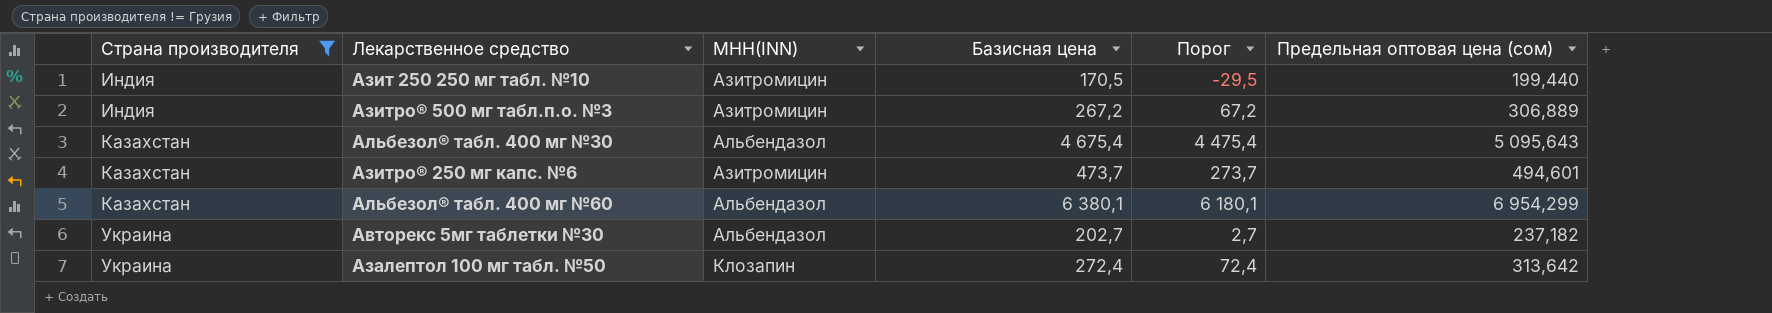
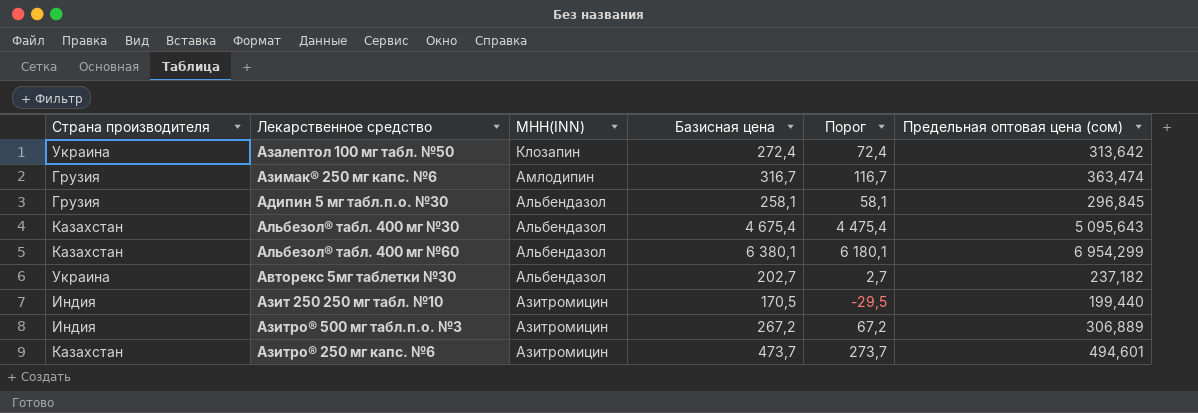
filter: Страна производителя != Грузия -> none
row order: Страна производителя ascending -> МНН(INN) descending

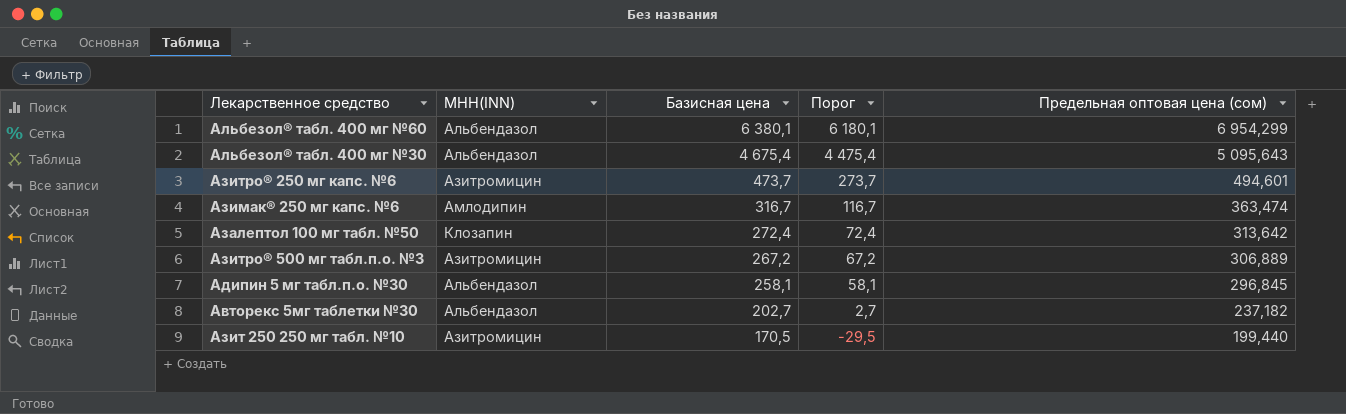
row order: МНН(INN) descending -> Базисная цена descending
column Страна производителя | position: 1 -> none

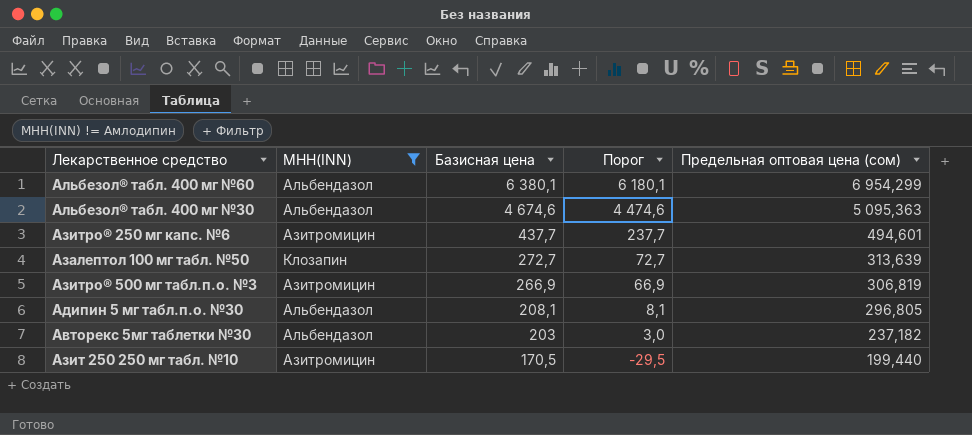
filter: none -> МНН(INN) != Амлодипин
Альбезол® табл. 400 мг №30 | Базисная цена: 4 675,4 -> 4 674,6
Альбезол® табл. 400 мг №30 | Порог: 4 475,4 -> 4 474,6
Альбезол® табл. 400 мг №30 | Предельная оптовая цена (сом): 5 095,643 -> 5 095,363
Азитро® 250 мг капс. №6 | Базисная цена: 473,7 -> 437,7
Азитро® 250 мг капс. №6 | Порог: 273,7 -> 237,7
Азалептол 100 мг табл. №50 | Базисная цена: 272,4 -> 272,7
Азалептол 100 мг табл. №50 | Порог: 72,4 -> 72,7
Азалептол 100 мг табл. №50 | Предельная оптовая цена (сом): 313,642 -> 313,639
Азитро® 500 мг табл.п.о. №3 | Базисная цена: 267,2 -> 266,9
Азитро® 500 мг табл.п.о. №3 | Порог: 67,2 -> 66,9
Азитро® 500 мг табл.п.о. №3 | Предельная оптовая цена (сом): 306,889 -> 306,819
Адипин 5 мг табл.п.о. №30 | Базисная цена: 258,1 -> 208,1
Адипин 5 мг табл.п.о. №30 | Порог: 58,1 -> 8,1
Адипин 5 мг табл.п.о. №30 | Предельная оптовая цена (сом): 296,845 -> 296,805
Авторекс 5мг таблетки №30 | Базисная цена: 202,7 -> 203
Авторекс 5мг таблетки №30 | Порог: 2,7 -> 3,0

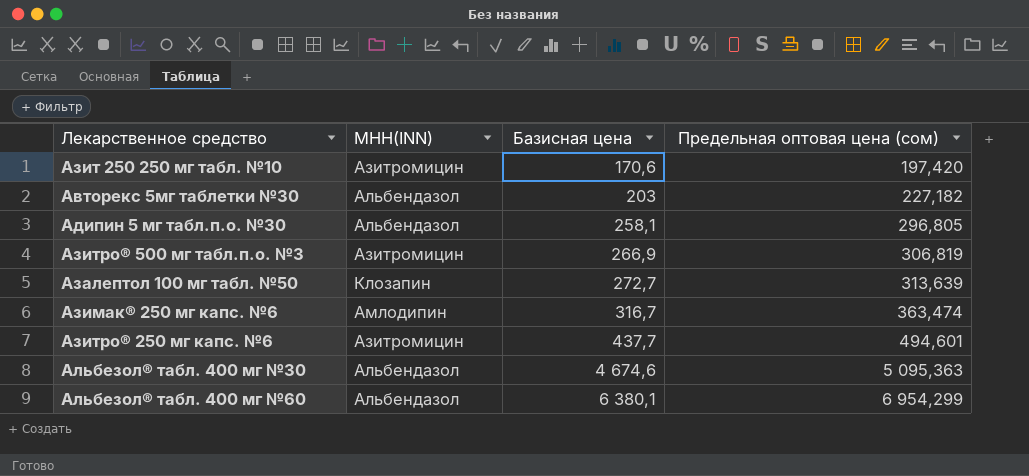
filter: МНН(INN) != Амлодипин -> none
row order: Базисная цена descending -> Базисная цена ascending
column Порог | formula: [Базисная цена] - 200 -> none
Азит 250 250 мг табл. №10 | Базисная цена: 170,5 -> 170,6
Азит 250 250 мг табл. №10 | Предельная оптовая цена (сом): 199,440 -> 197,420
Авторекс 5мг таблетки №30 | Предельная оптовая цена (сом): 237,182 -> 227,182
Адипин 5 мг табл.п.о. №30 | Базисная цена: 208,1 -> 258,1

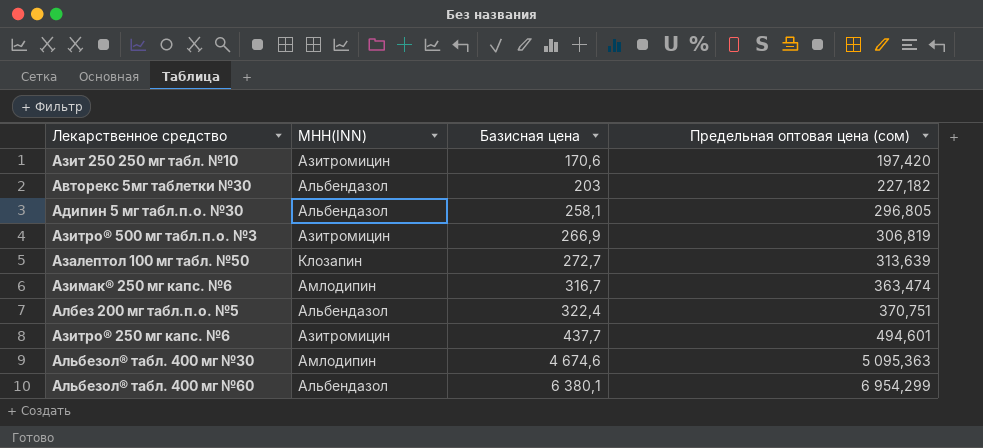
row Албез 200 мг табл.п.о. №5: none -> Альбендазол | 322,4 | 370,751
Альбезол® табл. 400 мг №30 | МНН(INN): Альбендазол -> Амлодипин

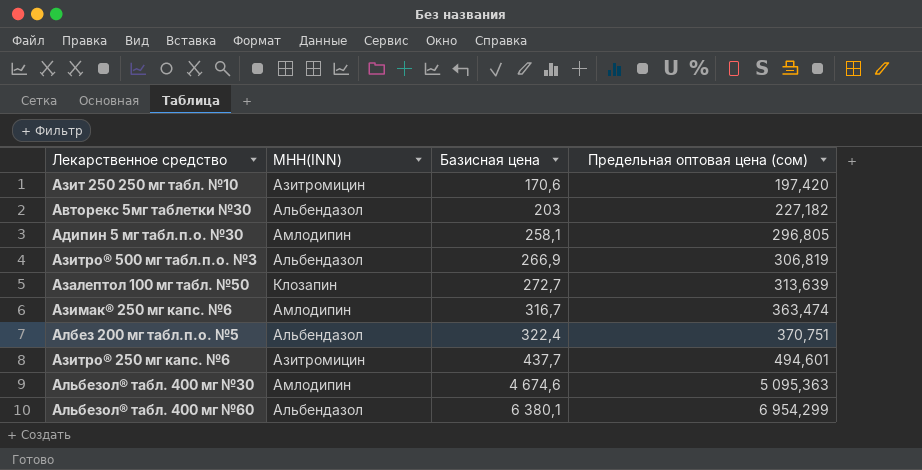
Адипин 5 мг табл.п.о. №30 | МНН(INN): Альбендазол -> Амлодипин
Азитро® 500 мг табл.п.о. №3 | МНН(INN): Азитромицин -> Альбендазол

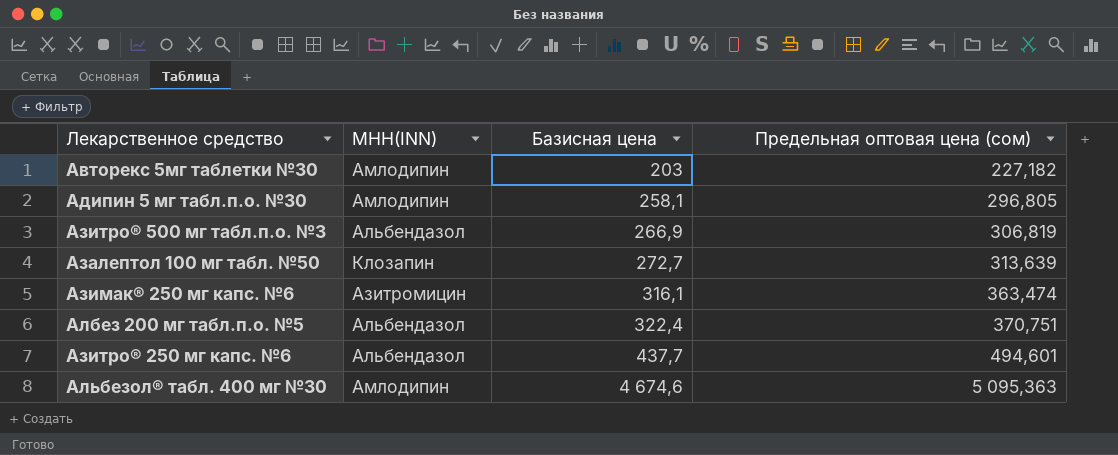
row Азит 250 250 мг табл. №10: Азитромицин | 170,6 | 197,420 -> none
row Альбезол® табл. 400 мг №60: Альбендазол | 6 380,1 | 6 954,299 -> none
Авторекс 5мг таблетки №30 | МНН(INN): Альбендазол -> Амлодипин
Азимак® 250 мг капс. №6 | МНН(INN): Амлодипин -> Азитромицин
Азимак® 250 мг капс. №6 | Базисная цена: 316,7 -> 316,1
Азитро® 250 мг капс. №6 | МНН(INN): Азитромицин -> Альбендазол

